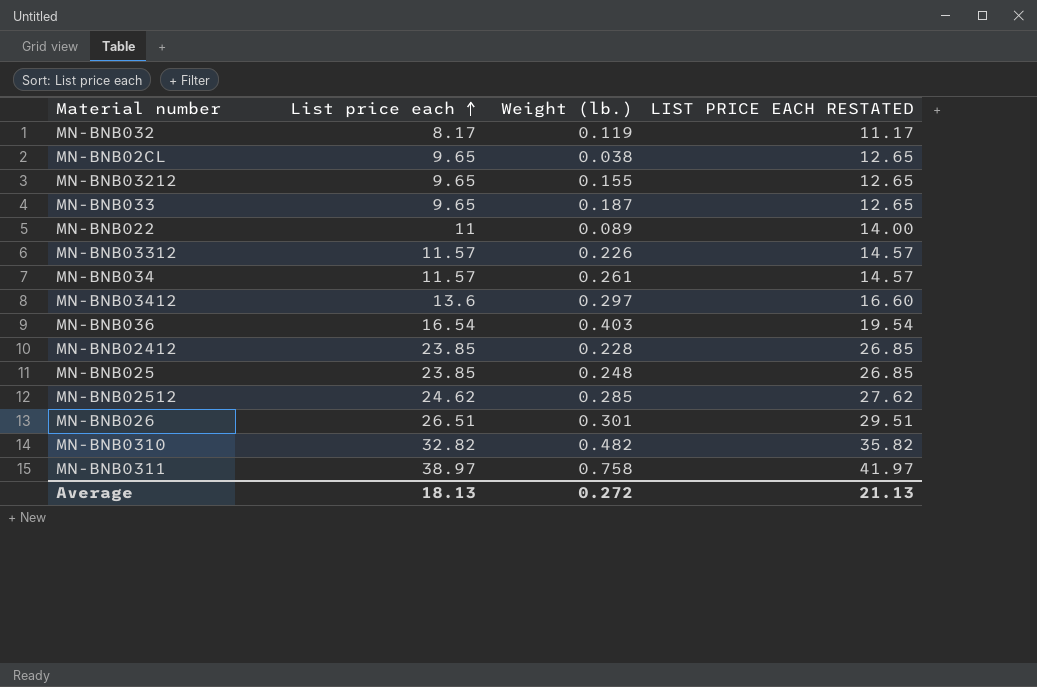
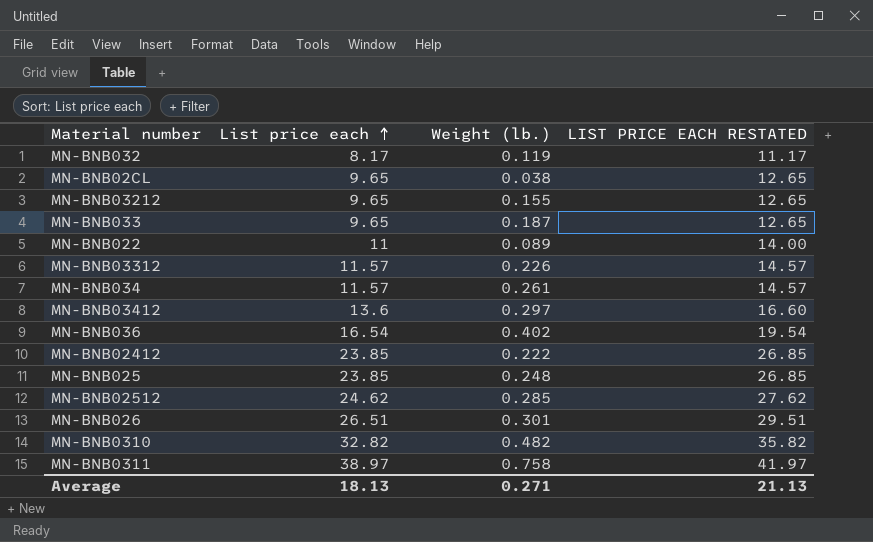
MN-BNB036 | Weight (lb.): 0.403 -> 0.402
MN-BNB02412 | Weight (lb.): 0.228 -> 0.222
Average | Weight (lb.): 0.272 -> 0.271

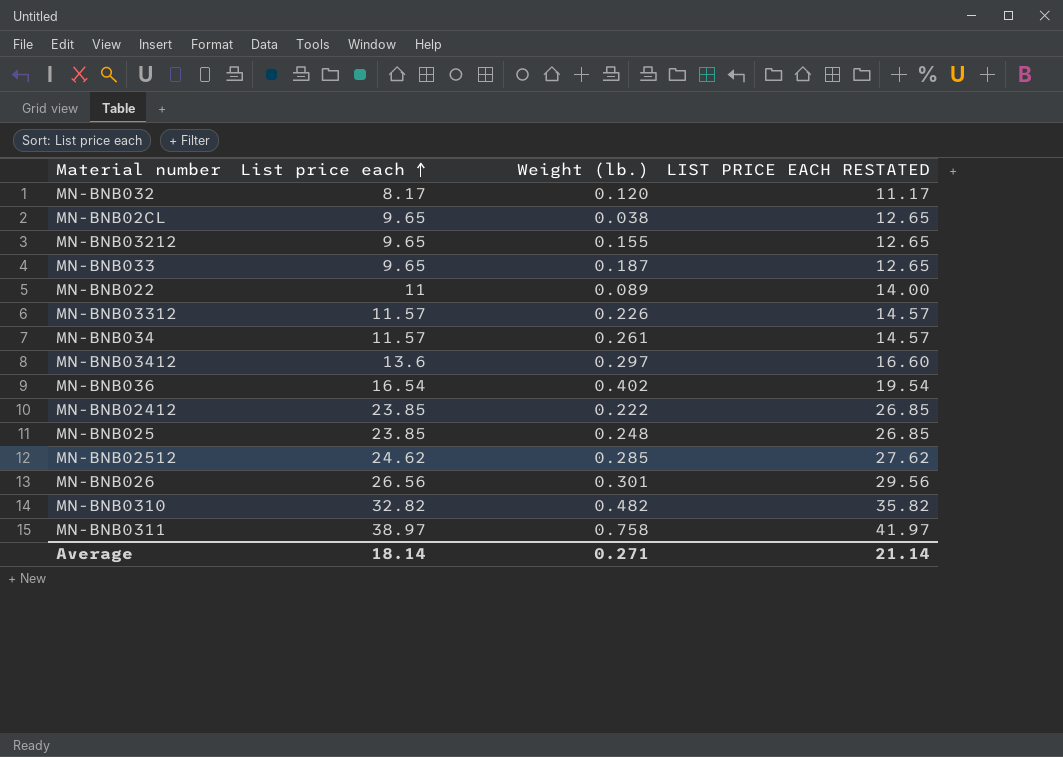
MN-BNB032 | Weight (lb.): 0.119 -> 0.120
MN-BNB026 | List price each: 26.51 -> 26.56
MN-BNB026 | LIST PRICE EACH RESTATED: 29.51 -> 29.56
Average | List price each: 18.13 -> 18.14
Average | LIST PRICE EACH RESTATED: 21.13 -> 21.14

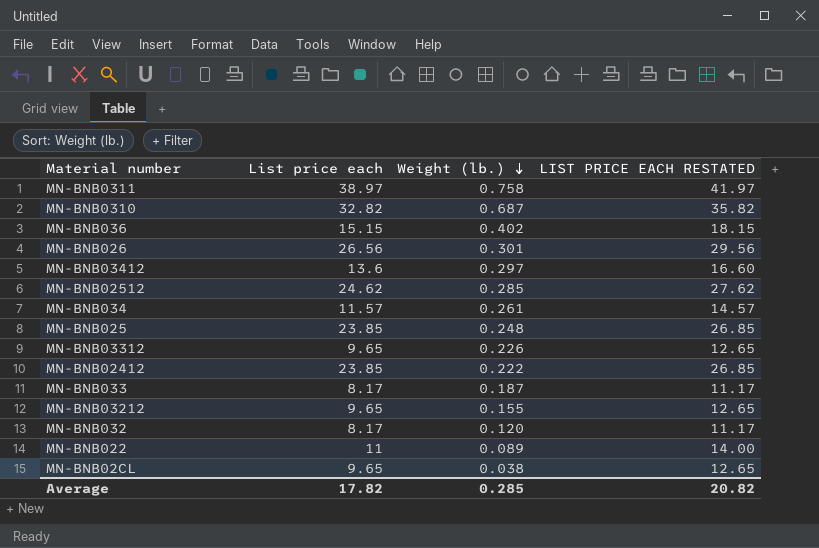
row order: List price each ascending -> Weight (lb.) descending
MN-BNB0310 | Weight (lb.): 0.482 -> 0.687
MN-BNB036 | List price each: 16.54 -> 15.15
MN-BNB036 | LIST PRICE EACH RESTATED: 19.54 -> 18.15
MN-BNB03312 | List price each: 11.57 -> 9.65
MN-BNB03312 | LIST PRICE EACH RESTATED: 14.57 -> 12.65
MN-BNB033 | List price each: 9.65 -> 8.17
MN-BNB033 | LIST PRICE EACH RESTATED: 12.65 -> 11.17
Average | List price each: 18.14 -> 17.82
Average | Weight (lb.): 0.271 -> 0.285
Average | LIST PRICE EACH RESTATED: 21.14 -> 20.82

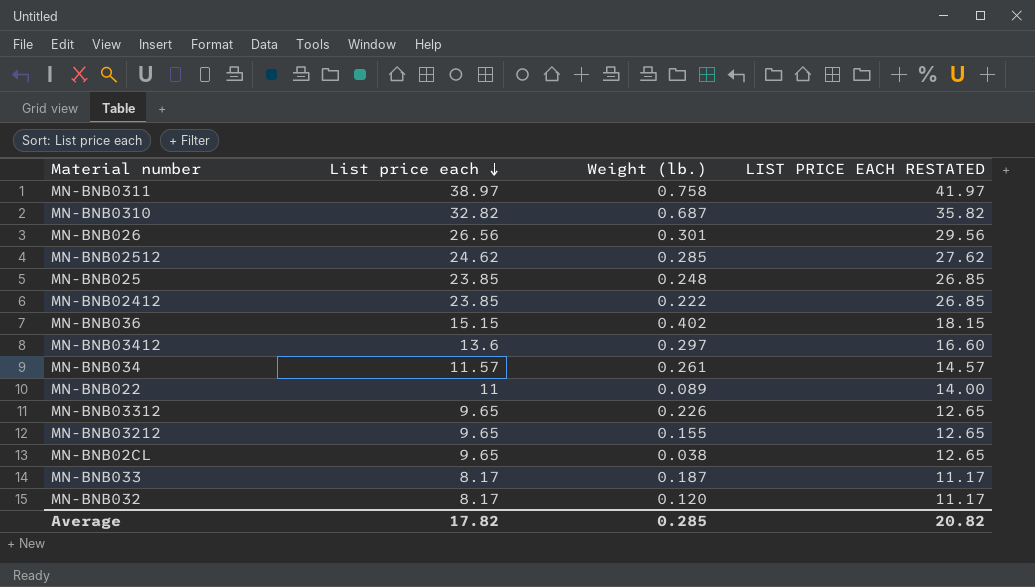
row order: Weight (lb.) descending -> List price each descending

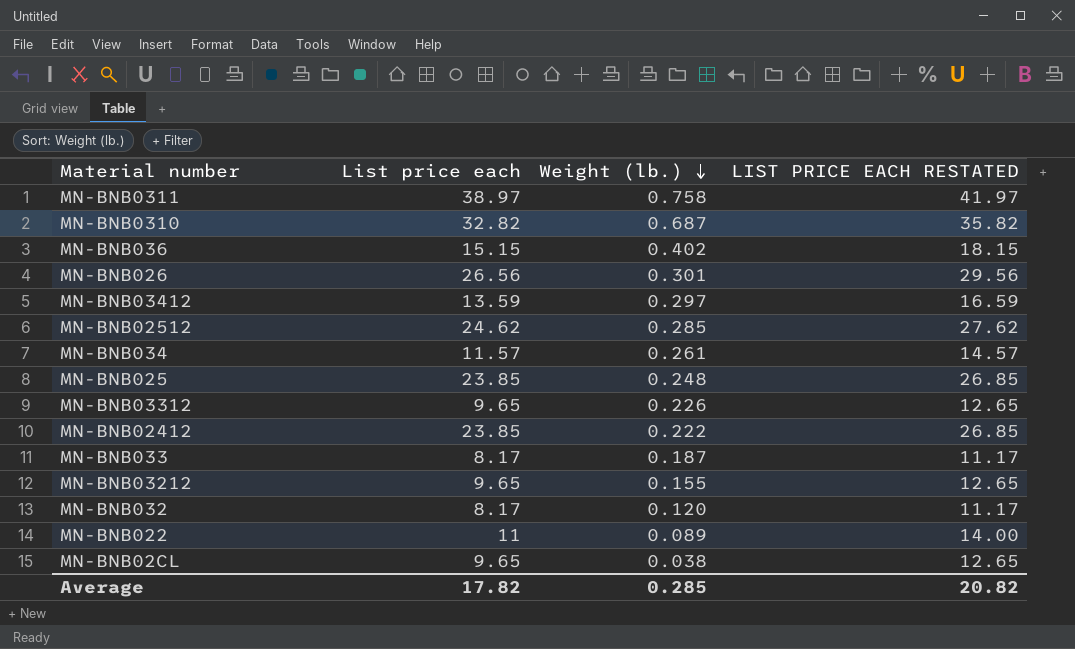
row order: List price each descending -> Weight (lb.) descending
MN-BNB03412 | List price each: 13.6 -> 13.59
MN-BNB03412 | LIST PRICE EACH RESTATED: 16.60 -> 16.59

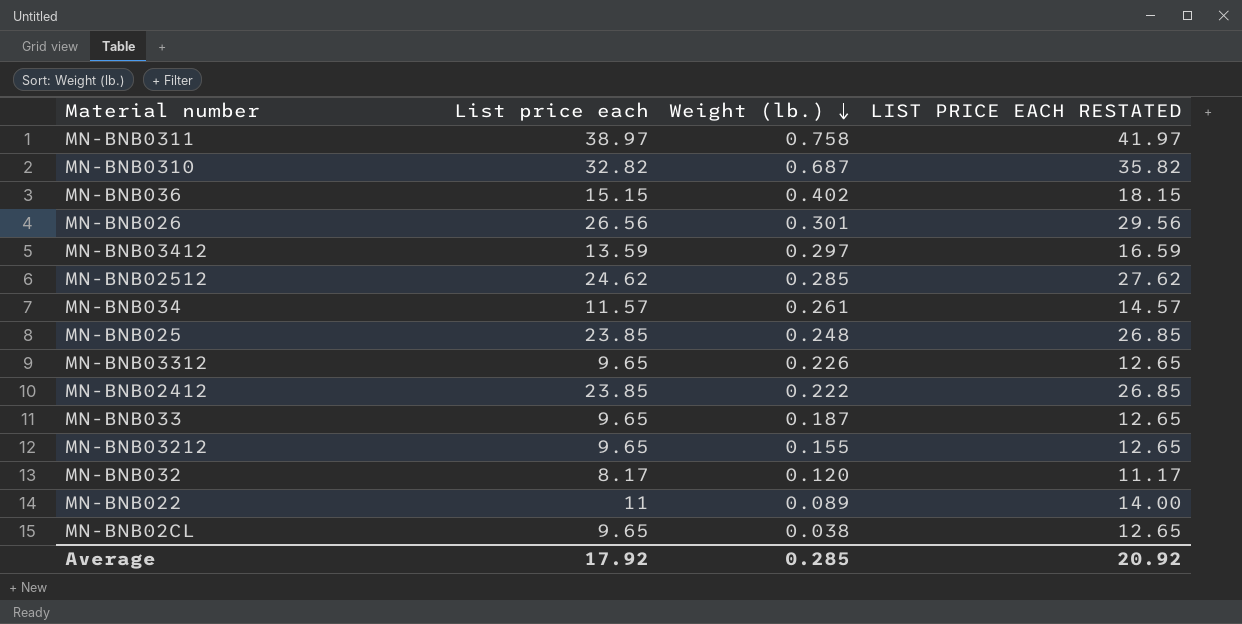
MN-BNB033 | List price each: 8.17 -> 9.65
MN-BNB033 | LIST PRICE EACH RESTATED: 11.17 -> 12.65
Average | List price each: 17.82 -> 17.92
Average | LIST PRICE EACH RESTATED: 20.82 -> 20.92

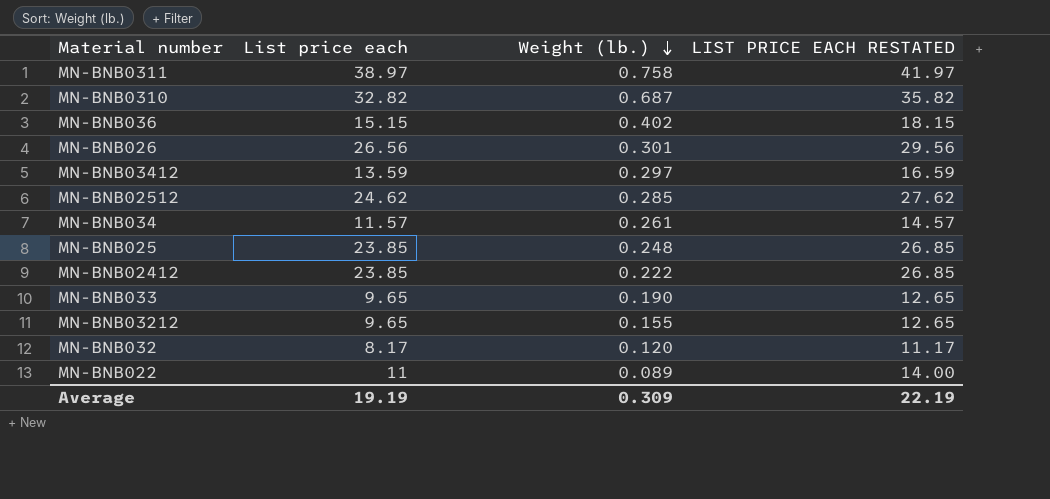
row MN-BNB03312: 9.65 | 0.226 | 12.65 -> none
row MN-BNB02CL: 9.65 | 0.038 | 12.65 -> none
MN-BNB033 | Weight (lb.): 0.187 -> 0.190
Average | List price each: 17.92 -> 19.19
Average | Weight (lb.): 0.285 -> 0.309
Average | LIST PRICE EACH RESTATED: 20.92 -> 22.19

